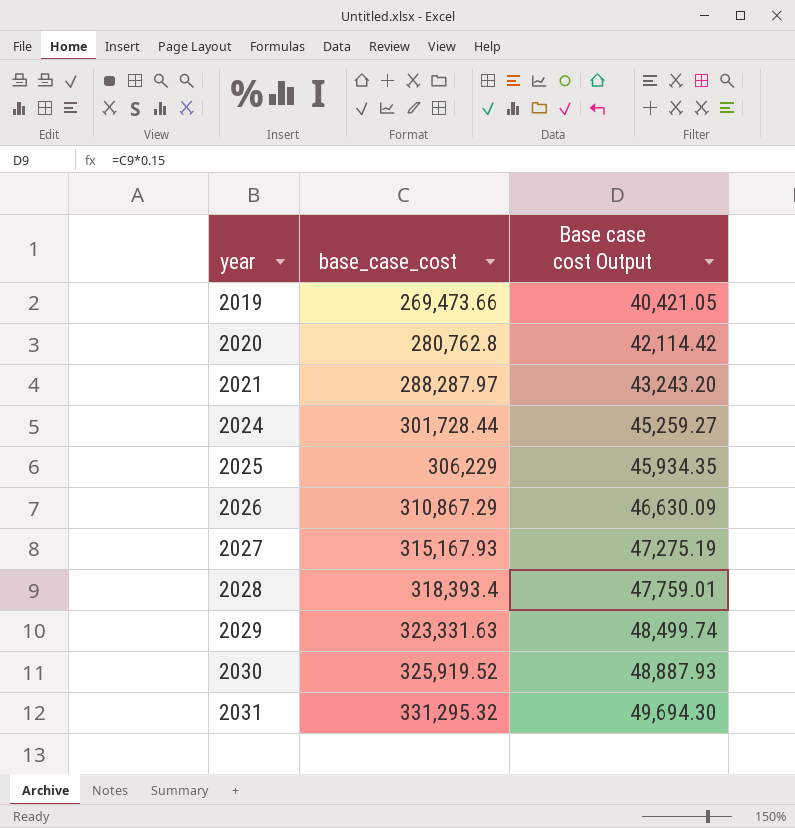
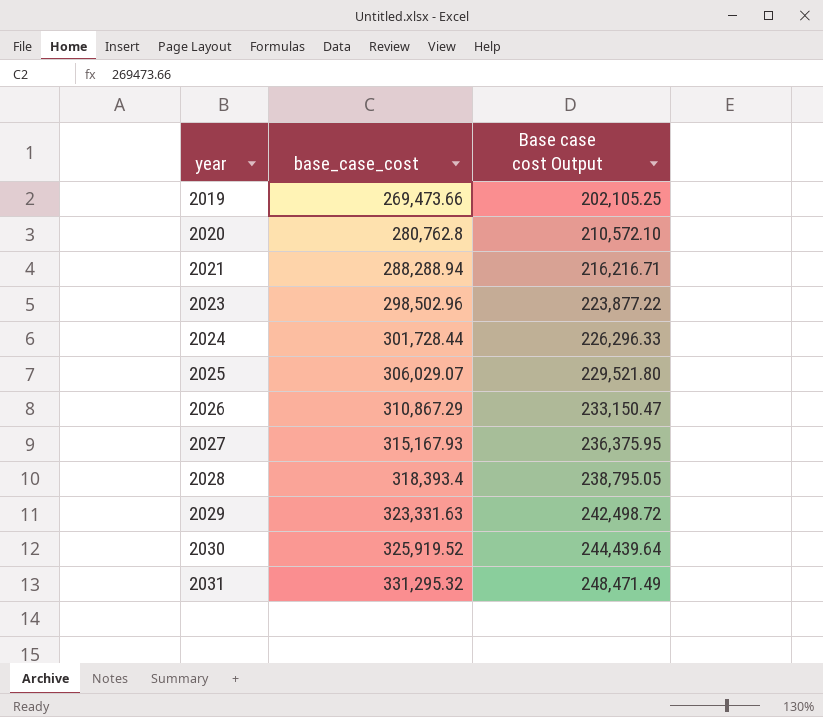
column Base case cost Output | formula: [base_case_cost] * 0.15 -> [base_case_cost] * 0.75
2021 | base_case_cost: 288,287.97 -> 288,288.94
row 2023: none -> 298,502.96 | 223,877.22
2025 | base_case_cost: 306,229 -> 306,029.07

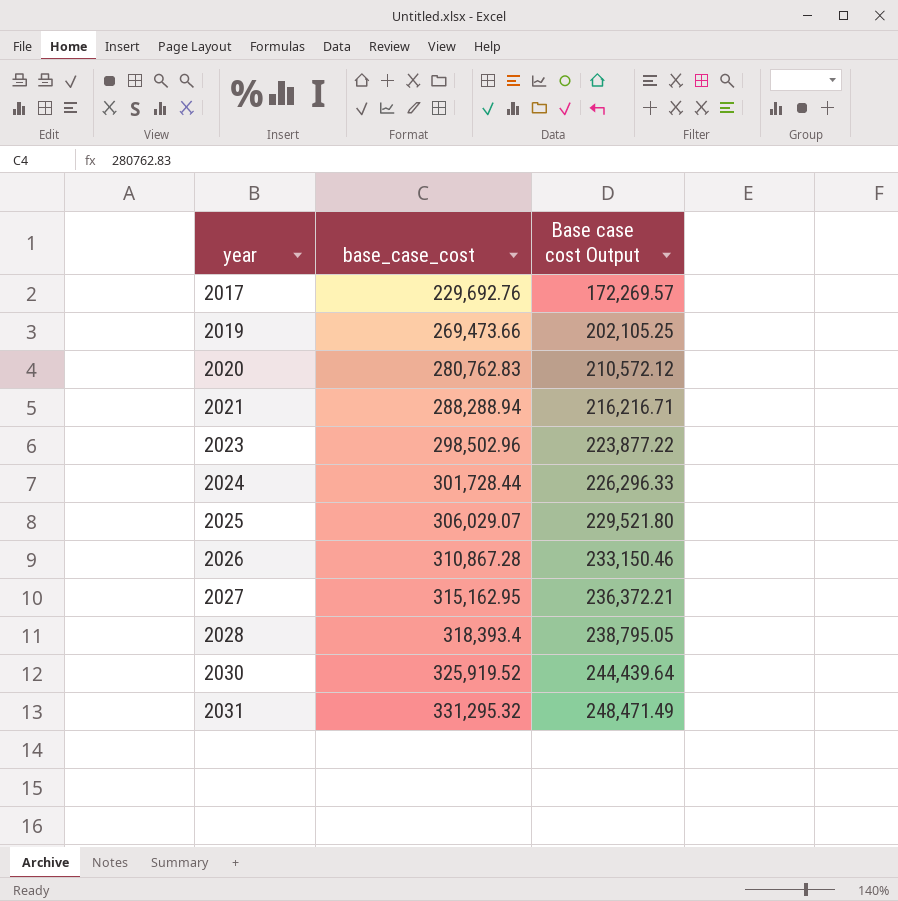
row 2029: 323,331.63 | 242,498.72 -> none
row 2017: none -> 229,692.76 | 172,269.57
2020 | base_case_cost: 280,762.8 -> 280,762.83
2020 | Base case cost Output: 210,572.10 -> 210,572.12
2026 | base_case_cost: 310,867.29 -> 310,867.28
2026 | Base case cost Output: 233,150.47 -> 233,150.46
2027 | base_case_cost: 315,167.93 -> 315,162.95
2027 | Base case cost Output: 236,375.95 -> 236,372.21

